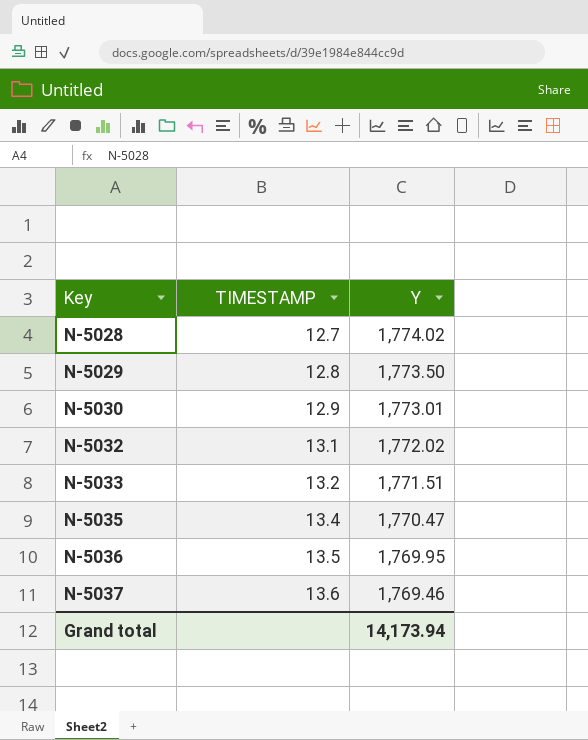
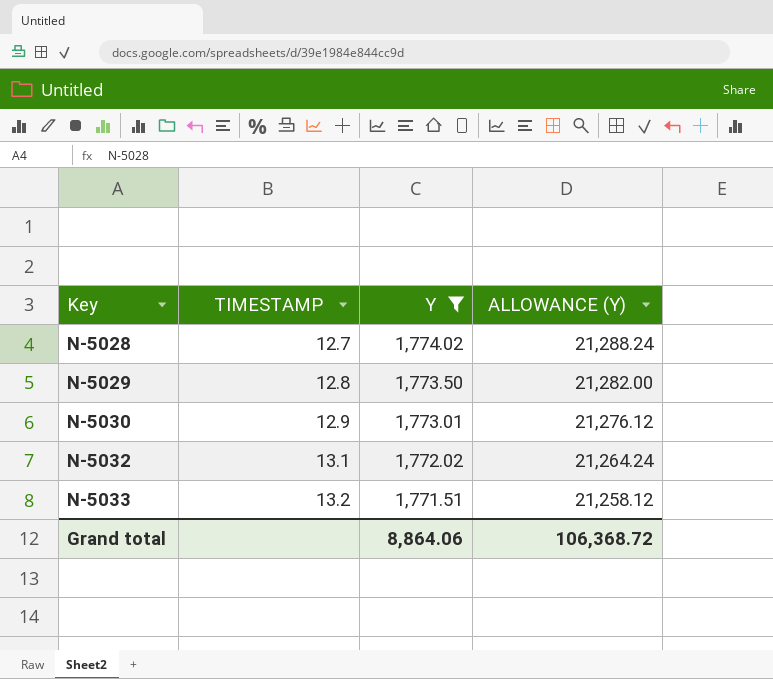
filter: none -> Y >= 1,771.51
column ALLOWANCE (Y) | formula: none -> [Y] * 12
Grand total | Y: 14,173.94 -> 8,864.06

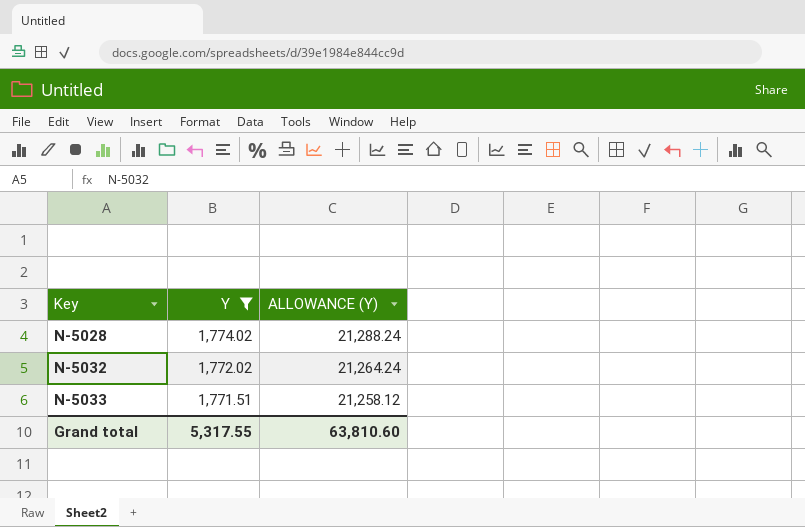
column TIMESTAMP | position: 2 -> none
row N-5029: 12.8 | 1,773.50 | 21,282.00 -> none
row N-5030: 12.9 | 1,773.01 | 21,276.12 -> none
Grand total | Y: 8,864.06 -> 5,317.55
Grand total | ALLOWANCE (Y): 106,368.72 -> 63,810.60

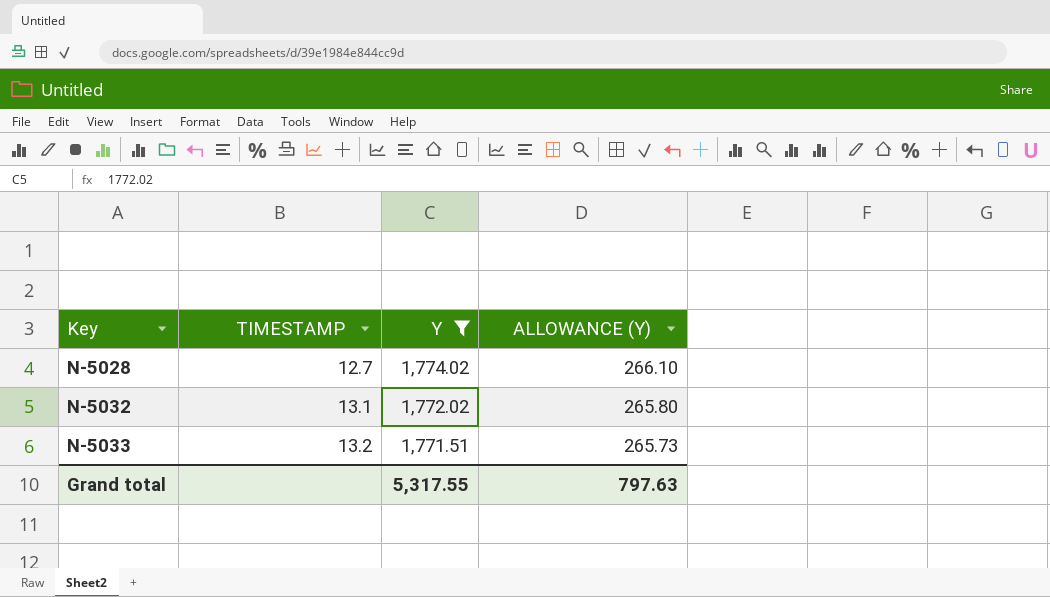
column TIMESTAMP | position: none -> 2
column ALLOWANCE (Y) | formula: [Y] * 12 -> [Y] * 0.15
Grand total | ALLOWANCE (Y): 63,810.60 -> 797.63

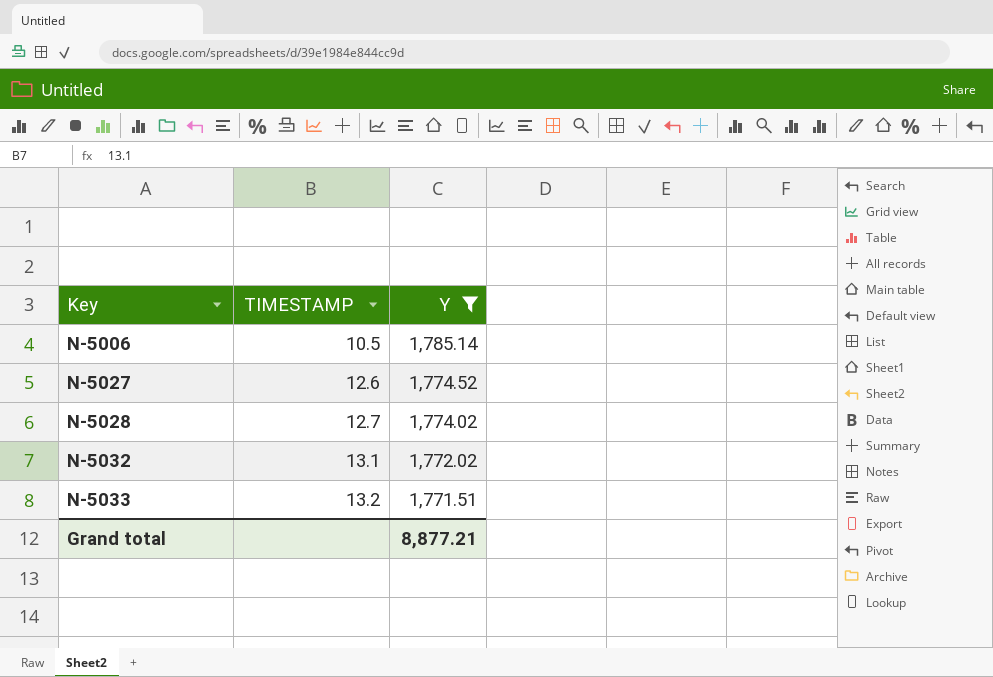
column ALLOWANCE (Y) | formula: [Y] * 0.15 -> none
row N-5006: none -> 10.5 | 1,785.14
row N-5027: none -> 12.6 | 1,774.52
Grand total | Y: 5,317.55 -> 8,877.21

